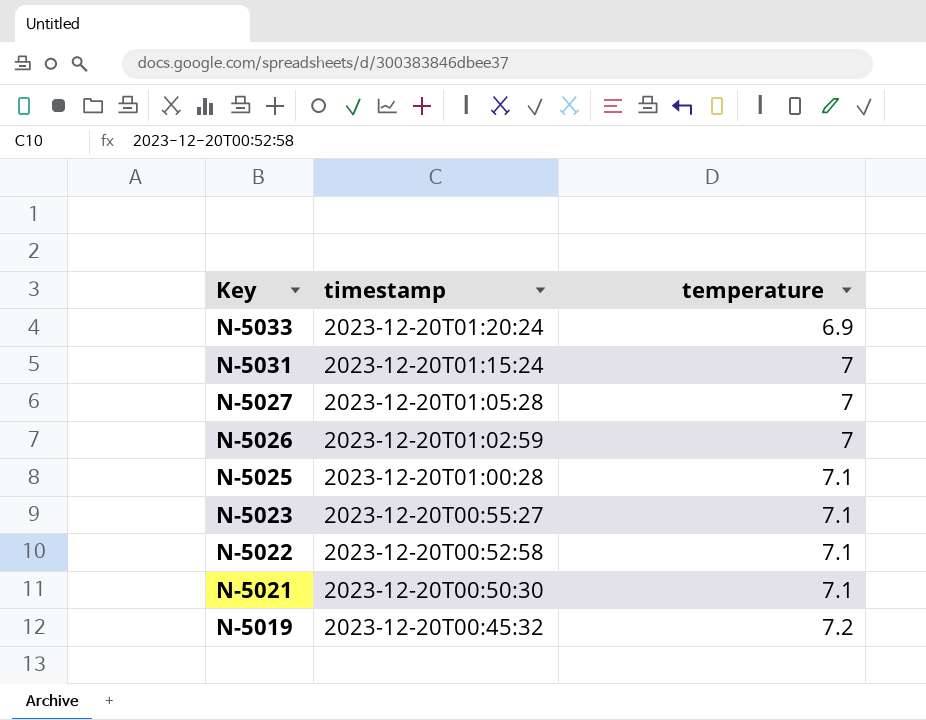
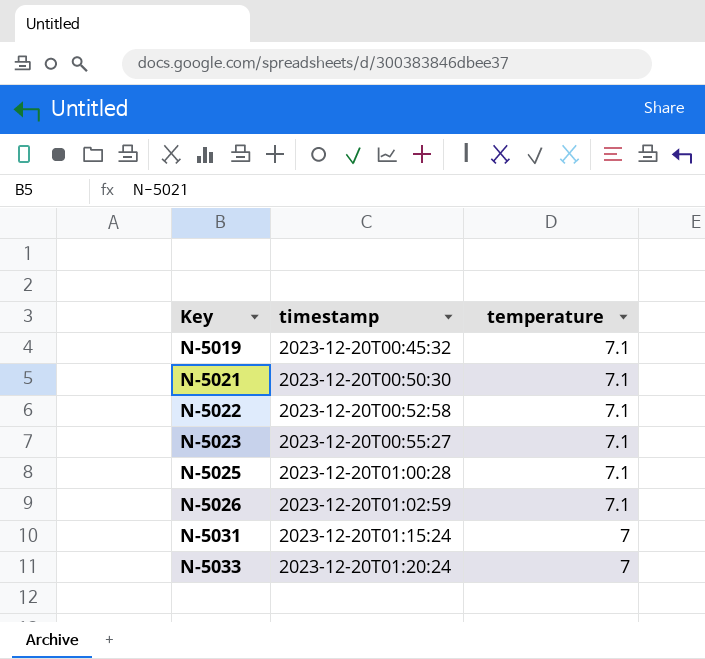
row order: Key descending -> Key ascending
row N-5027: 2023-12-20T01:05:28 | 7 -> none
N-5019 | temperature: 7.2 -> 7.1
N-5026 | temperature: 7 -> 7.1
N-5033 | temperature: 6.9 -> 7

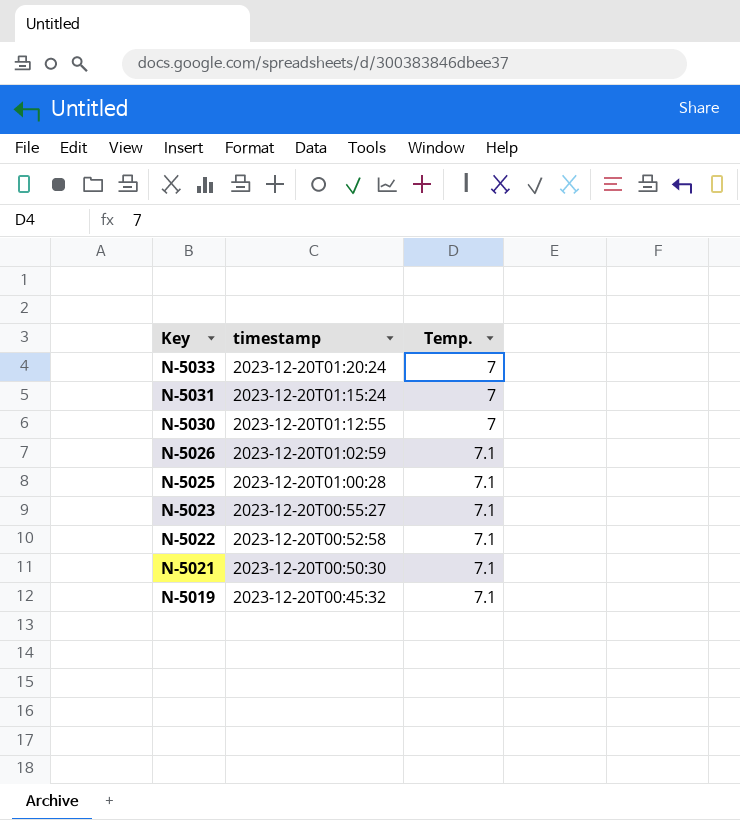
row order: Key ascending -> Key descending
column name: temperature -> Temp.
row N-5030: none -> 2023-12-20T01:12:55 | 7

